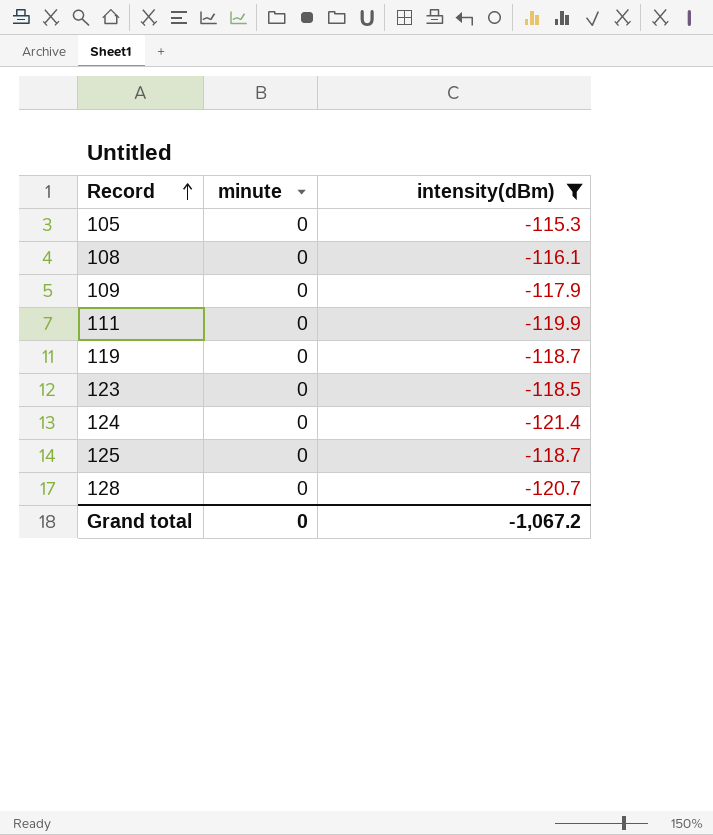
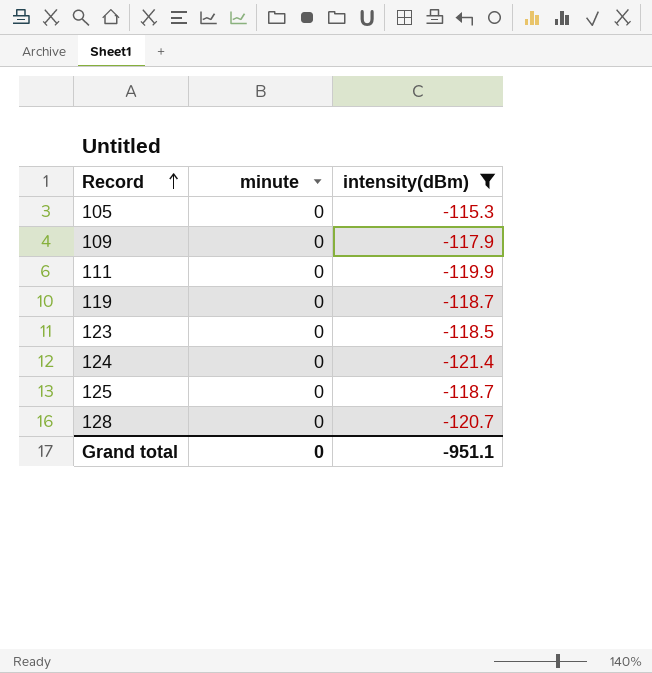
row 108: 0 | -116.1 -> none
Grand total | intensity(dBm): -1,067.2 -> -951.1

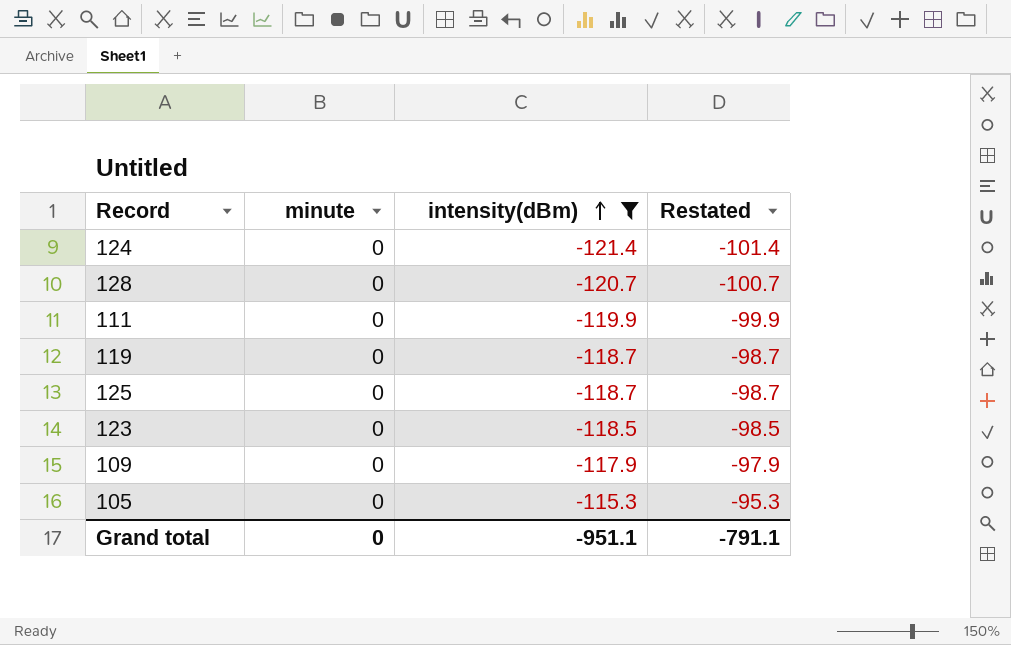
row order: Record ascending -> intensity(dBm) ascending
column Restated | formula: none -> [intensity(dBm)] + 20

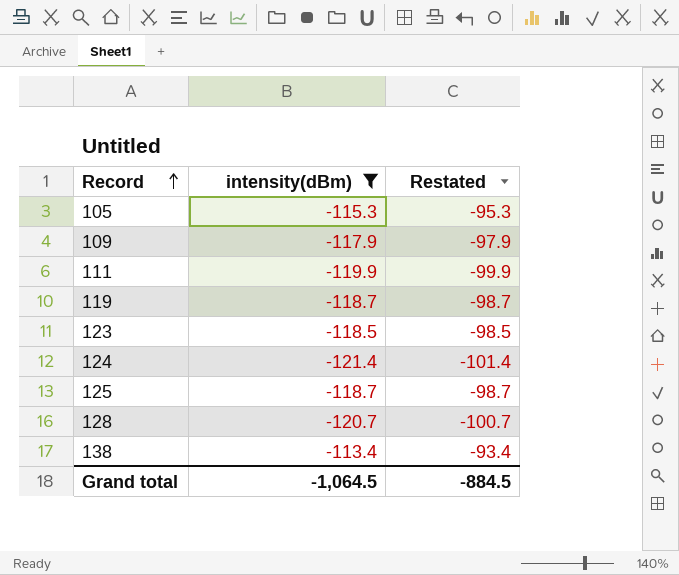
row order: intensity(dBm) ascending -> Record ascending
column minute | position: 2 -> none
row 138: none -> -113.4 | -93.4
Grand total | intensity(dBm): -951.1 -> -1,064.5
Grand total | Restated: -791.1 -> -884.5

